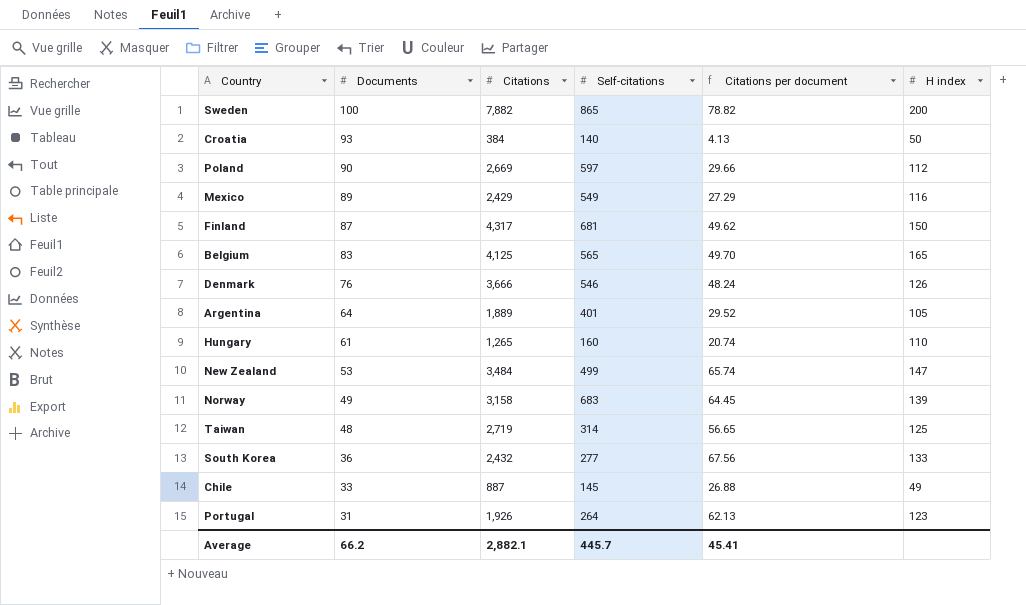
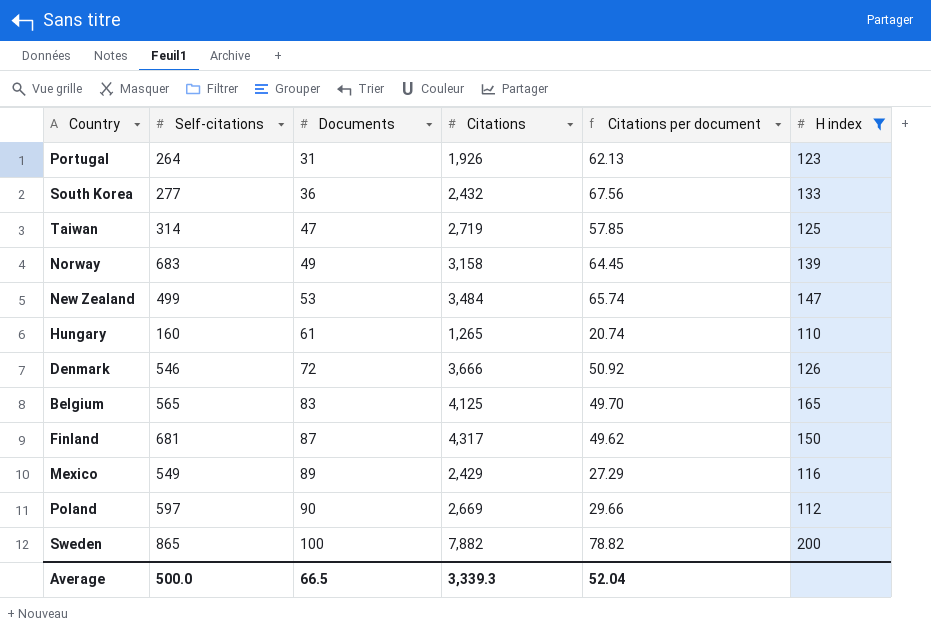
filter: none -> H index >= 110
row order: Documents descending -> Documents ascending
column Self-citations | position: 4 -> 2
Taiwan | Documents: 48 -> 47
Taiwan | Citations per document: 56.65 -> 57.85
Denmark | Documents: 76 -> 72
Denmark | Citations per document: 48.24 -> 50.92
Average | Self-citations: 445.7 -> 500.0
Average | Documents: 66.2 -> 66.5
Average | Citations: 2,882.1 -> 3,339.3
Average | Citations per document: 45.41 -> 52.04

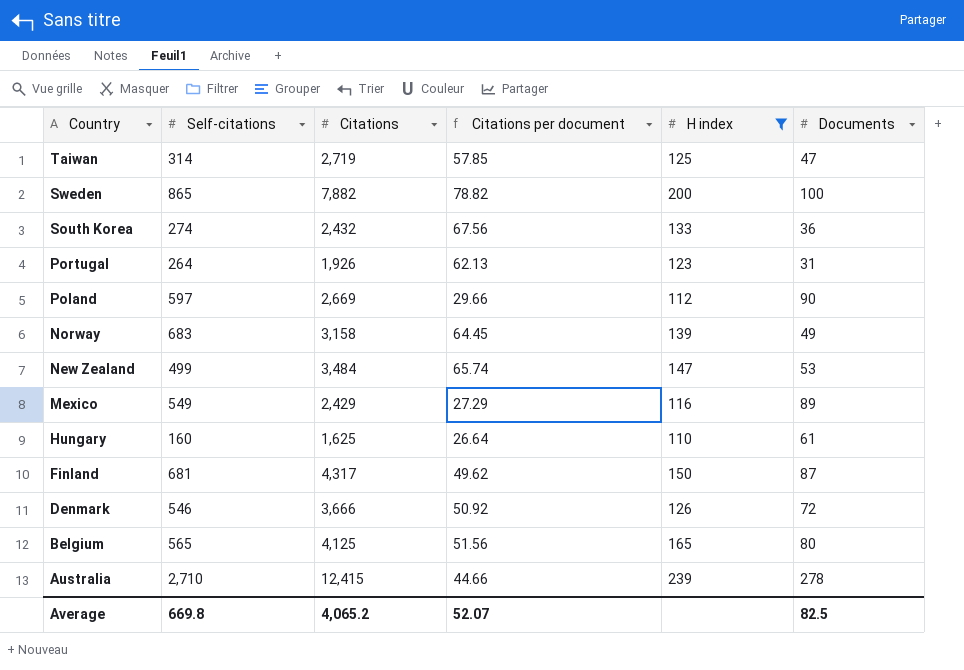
row order: Documents ascending -> Country descending
column Documents | position: 3 -> 6
South Korea | Self-citations: 277 -> 274
Hungary | Citations: 1,265 -> 1,625
Hungary | Citations per document: 20.74 -> 26.64
Belgium | Citations per document: 49.70 -> 51.56
Belgium | Documents: 83 -> 80
row Australia: none -> 2,710 | 12,415 | 44.66 | 239 | 278
Average | Self-citations: 500.0 -> 669.8
Average | Citations: 3,339.3 -> 4,065.2
Average | Citations per document: 52.04 -> 52.07
Average | Documents: 66.5 -> 82.5

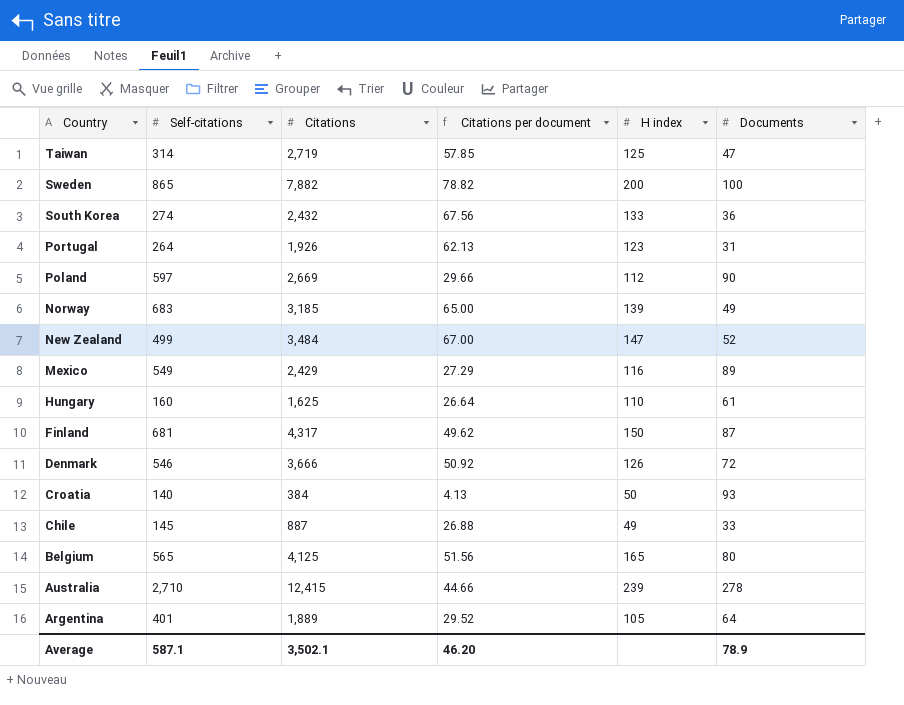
filter: H index >= 110 -> none
Norway | Citations: 3,158 -> 3,185
Norway | Citations per document: 64.45 -> 65.00
New Zealand | Citations per document: 65.74 -> 67.00
New Zealand | Documents: 53 -> 52
Average | Self-citations: 669.8 -> 587.1
Average | Citations: 4,065.2 -> 3,502.1
Average | Citations per document: 52.07 -> 46.20
Average | Documents: 82.5 -> 78.9

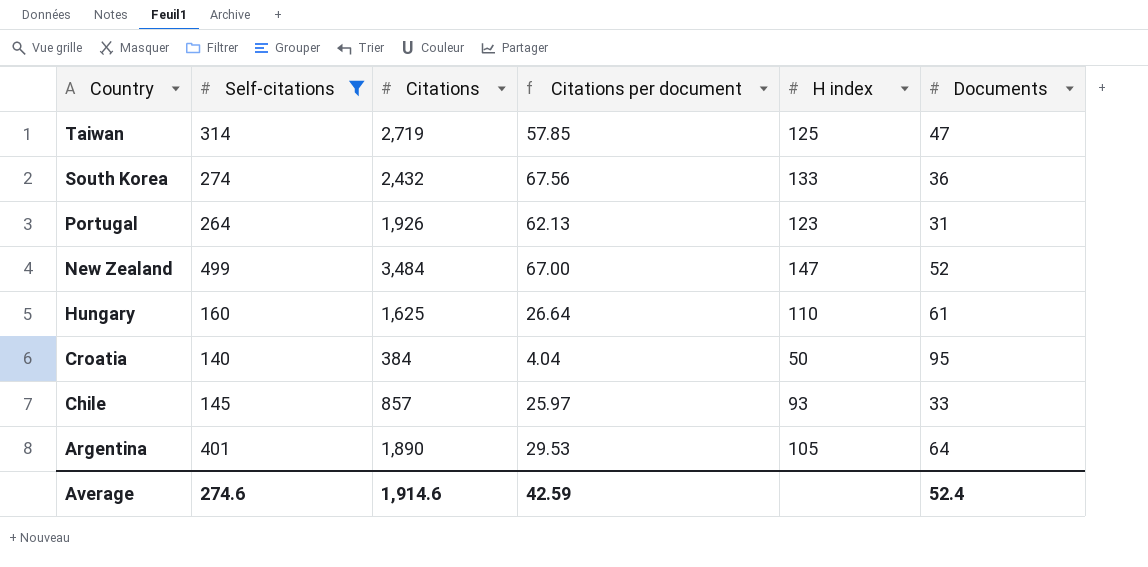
filter: none -> Self-citations <= 499
Croatia | Citations per document: 4.13 -> 4.04
Croatia | Documents: 93 -> 95
Chile | Citations: 887 -> 857
Chile | Citations per document: 26.88 -> 25.97
Chile | H index: 49 -> 93
Argentina | Citations: 1,889 -> 1,890
Argentina | Citations per document: 29.52 -> 29.53
Average | Self-citations: 587.1 -> 274.6
Average | Citations: 3,502.1 -> 1,914.6
Average | Citations per document: 46.20 -> 42.59
Average | Documents: 78.9 -> 52.4

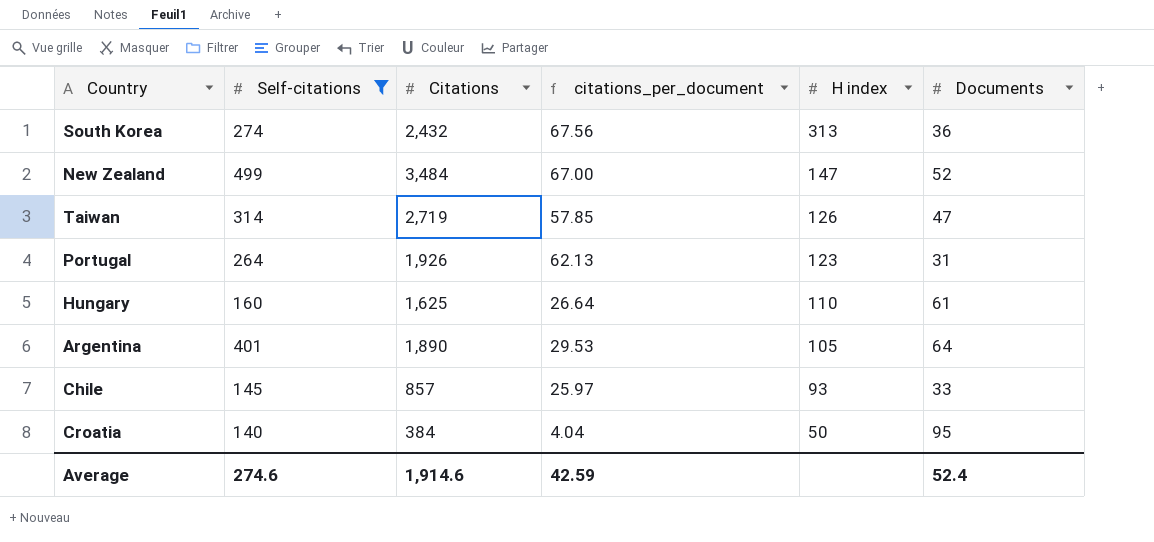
row order: Country descending -> H index descending
column name: Citations per document -> citations_per_document
South Korea | H index: 133 -> 313
Taiwan | H index: 125 -> 126

